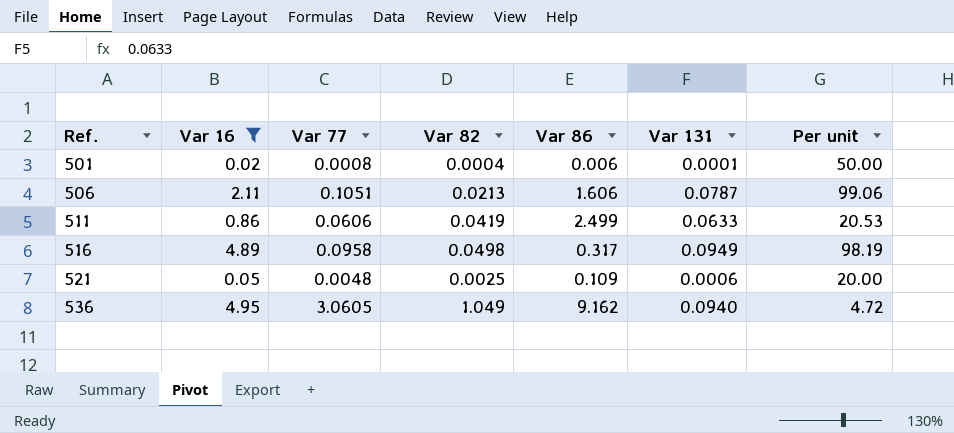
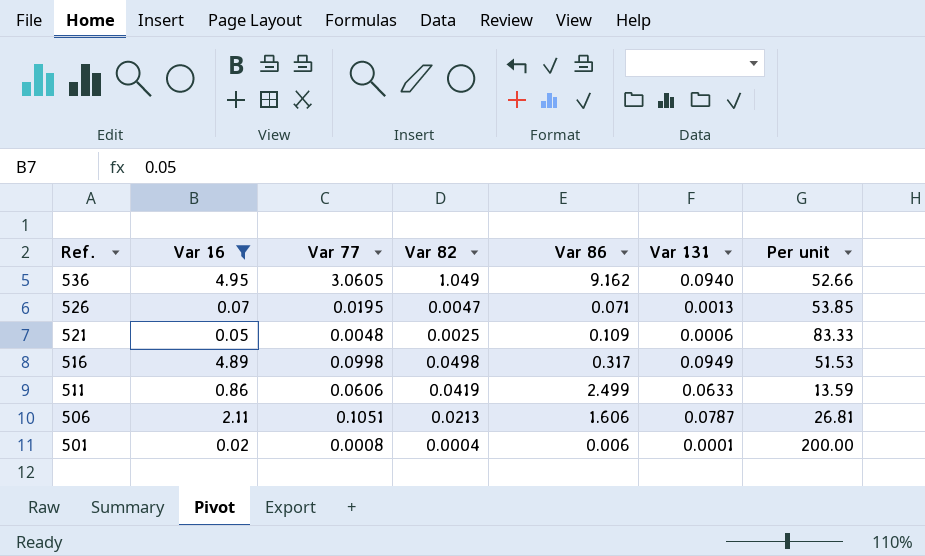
row order: Ref. ascending -> Ref. descending
column Per unit | formula: [Var 16] / [Var 82] -> [Var 16] / [Var 131]
row 526: none -> 0.07 | 0.0195 | 0.0047 | 0.071 | 0.0013 | 53.85
516 | Var 77: 0.0958 -> 0.0998

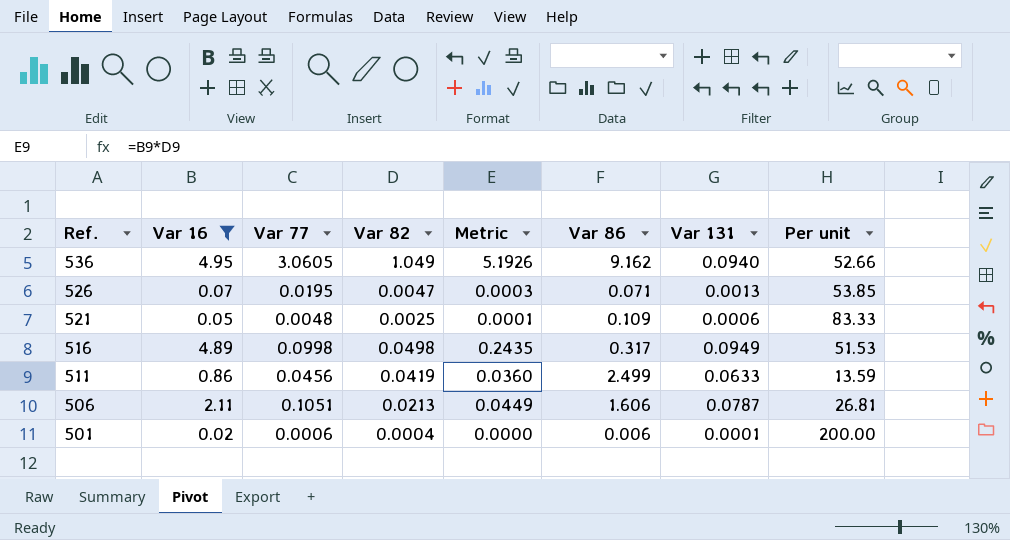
column Metric | formula: none -> [Var 16] * [Var 82]
511 | Var 77: 0.0606 -> 0.0456
501 | Var 77: 0.0008 -> 0.0006

